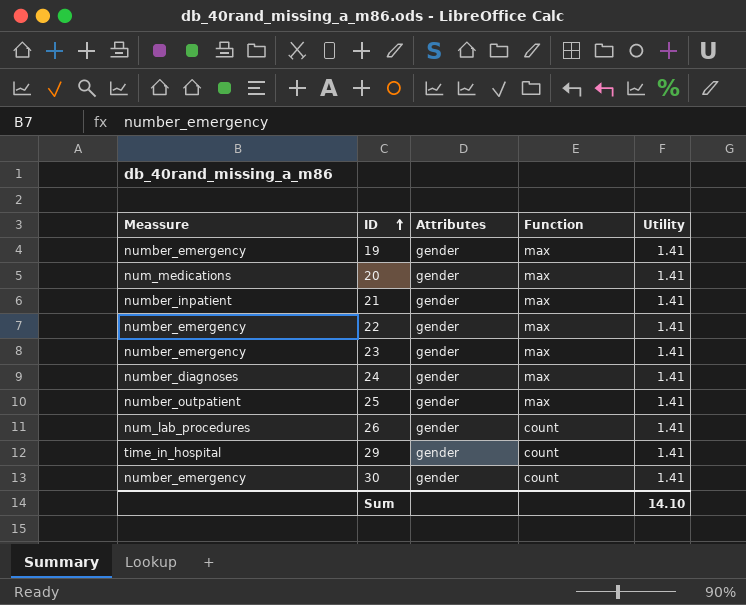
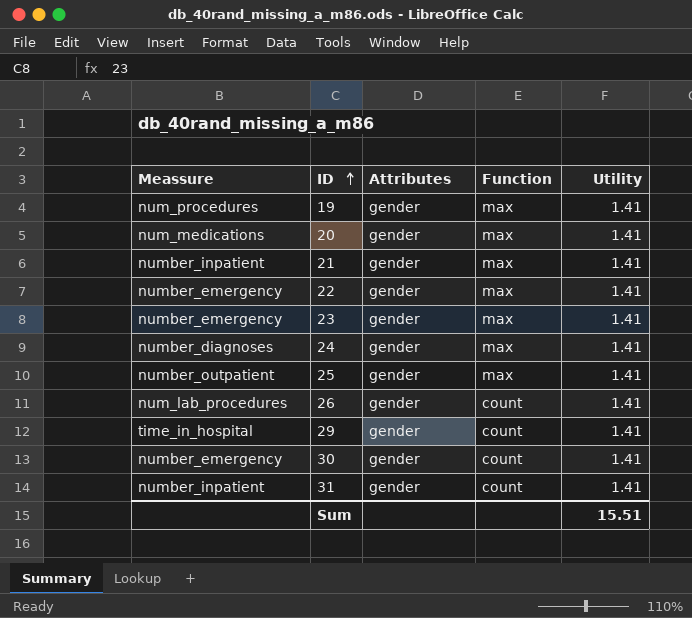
19 | Meassure: number_emergency -> num_procedures
row 31: none -> number_inpatient | gender | count | 1.41
Sum | Utility: 14.10 -> 15.51

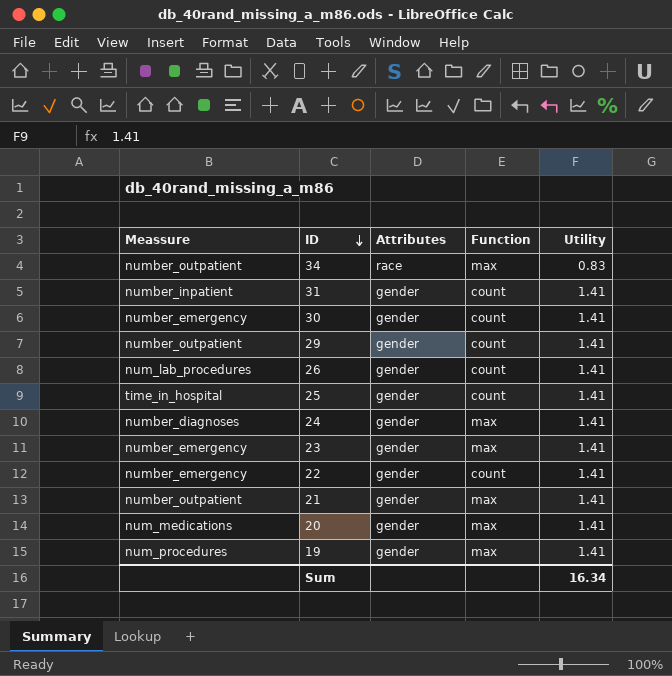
row order: ID ascending -> ID descending
row 34: none -> number_outpatient | race | max | 0.83
29 | Meassure: time_in_hospital -> number_outpatient
25 | Meassure: number_outpatient -> time_in_hospital
25 | Function: max -> count
22 | Function: max -> count
21 | Meassure: number_inpatient -> number_outpatient
Sum | Utility: 15.51 -> 16.34

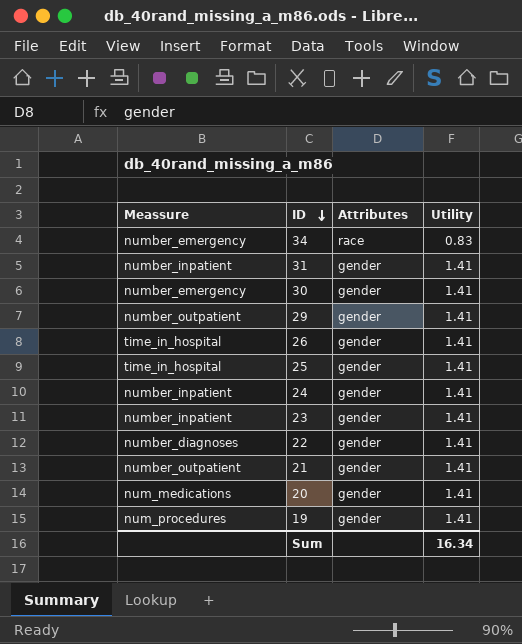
column Function | position: 4 -> none
34 | Meassure: number_outpatient -> number_emergency
26 | Meassure: num_lab_procedures -> time_in_hospital
24 | Meassure: number_diagnoses -> number_inpatient
23 | Meassure: number_emergency -> number_inpatient
22 | Meassure: number_emergency -> number_diagnoses

